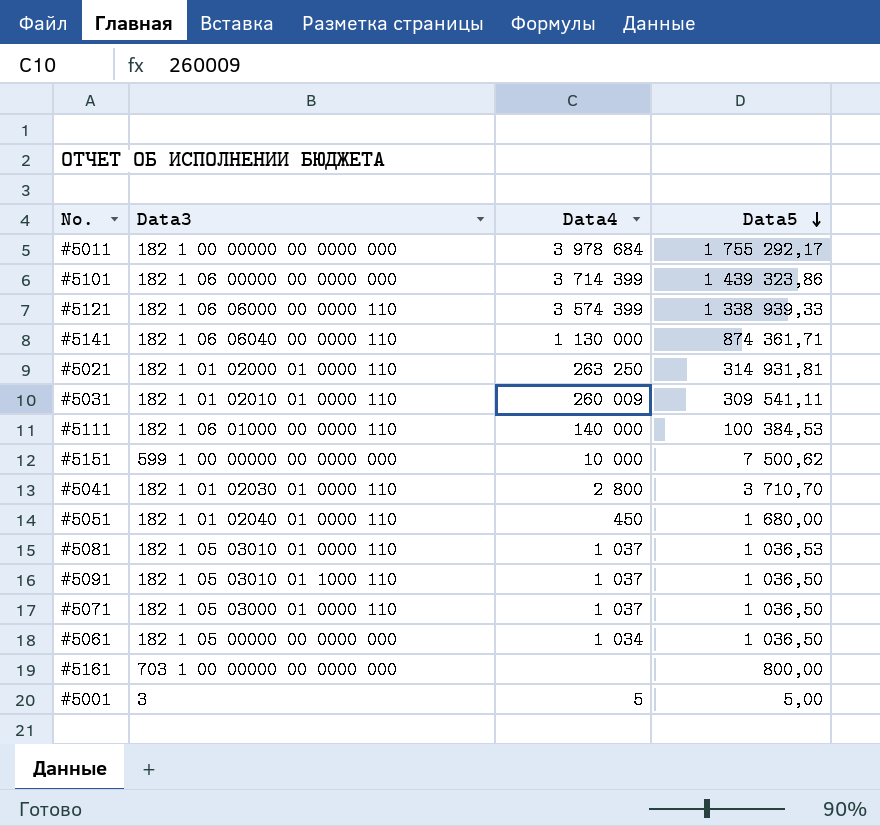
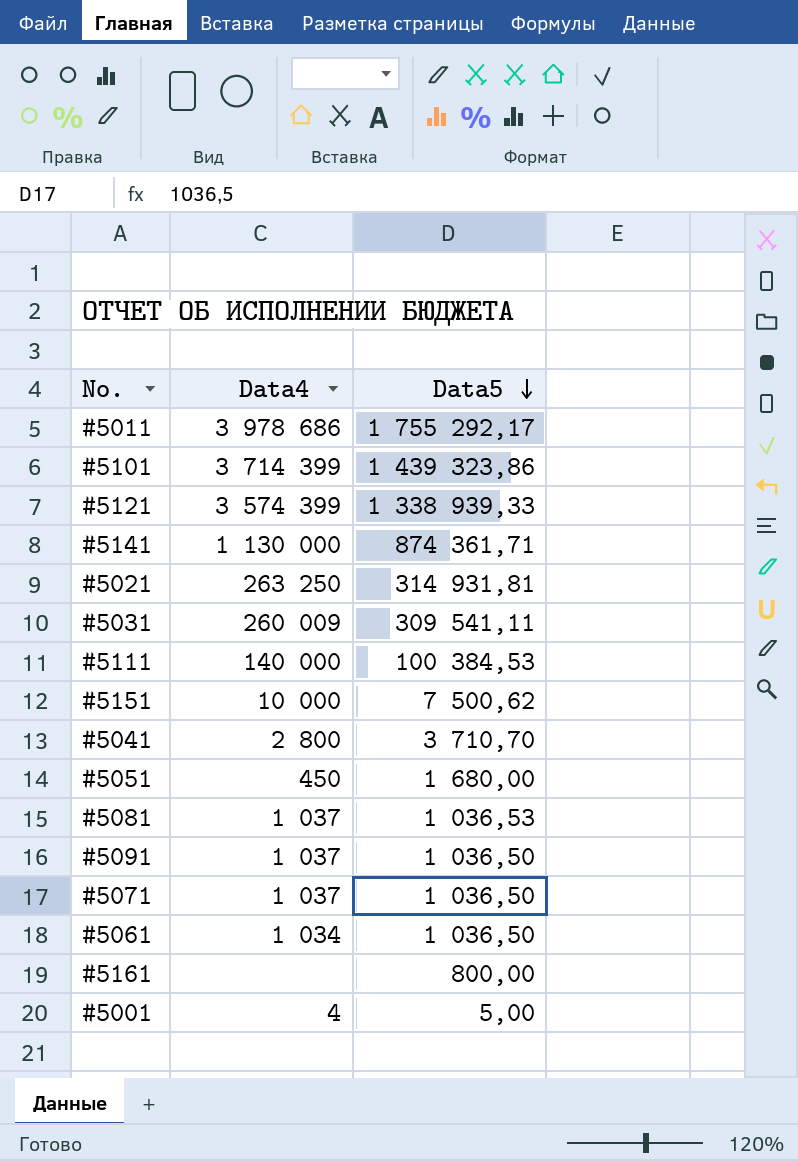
column Data3 | position: 2 -> none
#5011 | Data4: 3 978 684 -> 3 978 686
#5001 | Data4: 5 -> 4

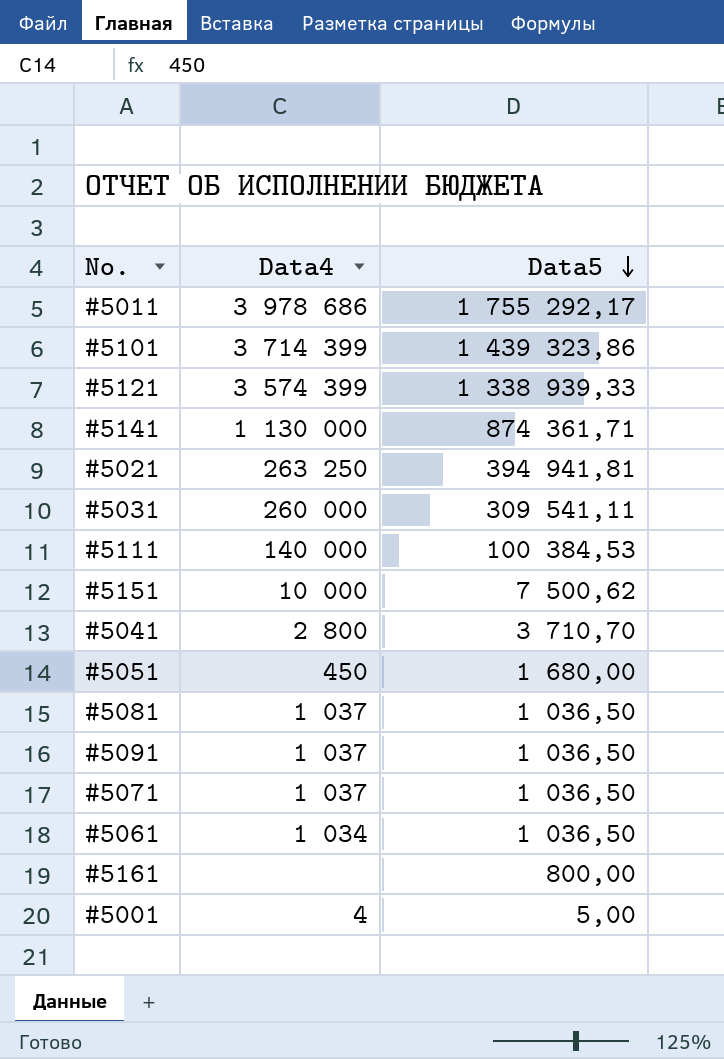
#5021 | Data5: 314 931,81 -> 394 941,81
#5031 | Data4: 260 009 -> 260 000
#5081 | Data5: 1 036,53 -> 1 036,50

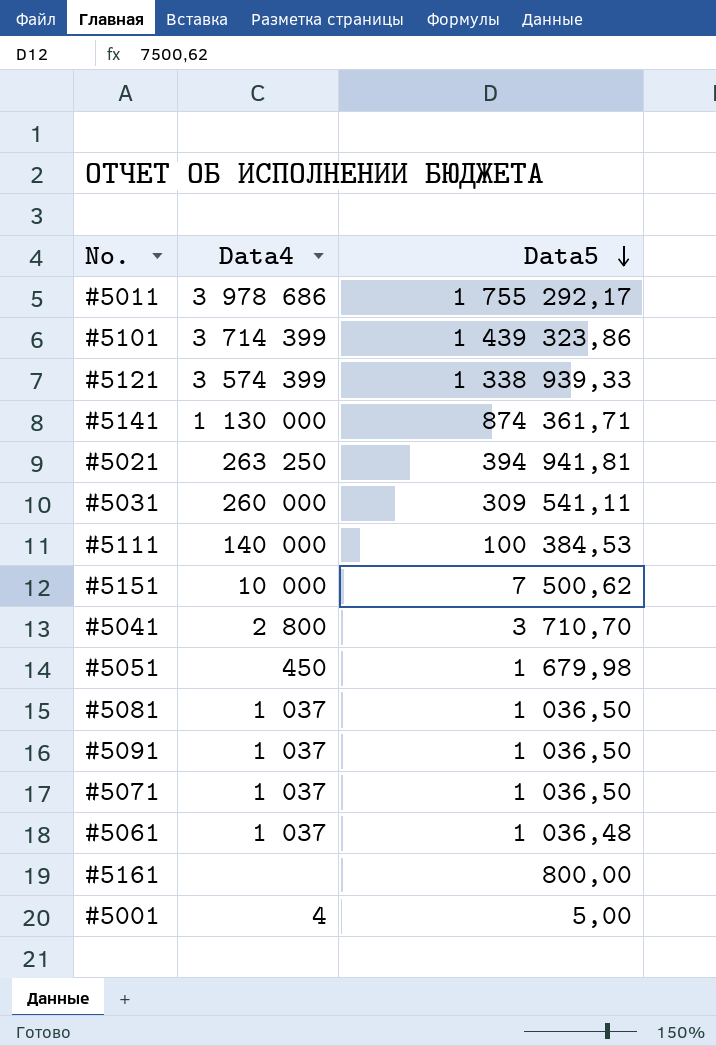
#5051 | Data5: 1 680,00 -> 1 679,98
#5061 | Data4: 1 034 -> 1 037
#5061 | Data5: 1 036,50 -> 1 036,48

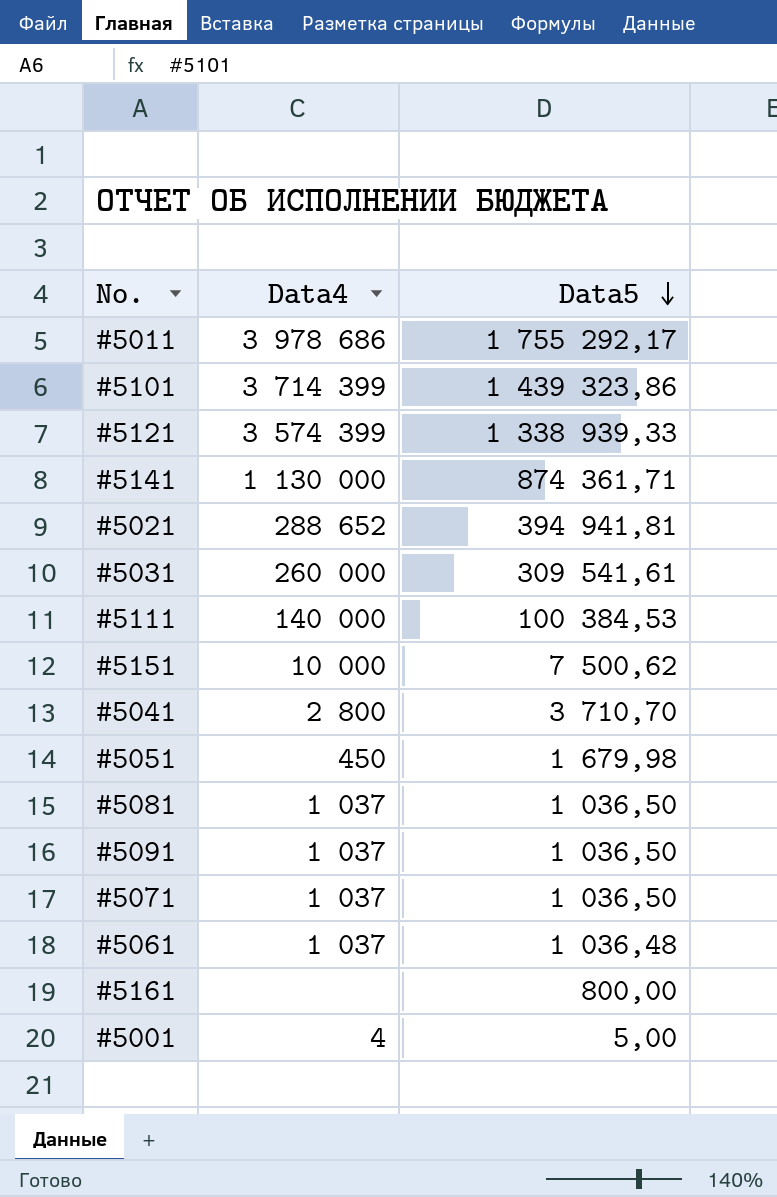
#5021 | Data4: 263 250 -> 288 652
#5031 | Data5: 309 541,11 -> 309 541,61

